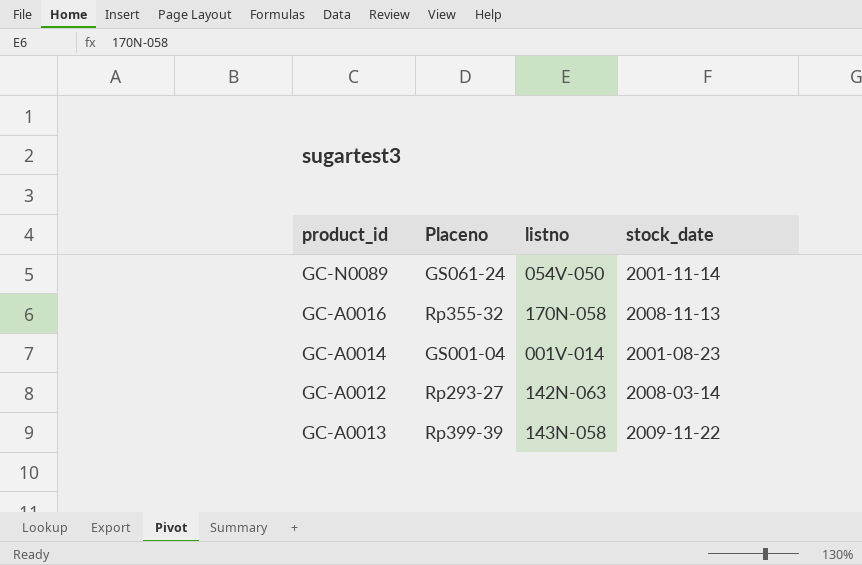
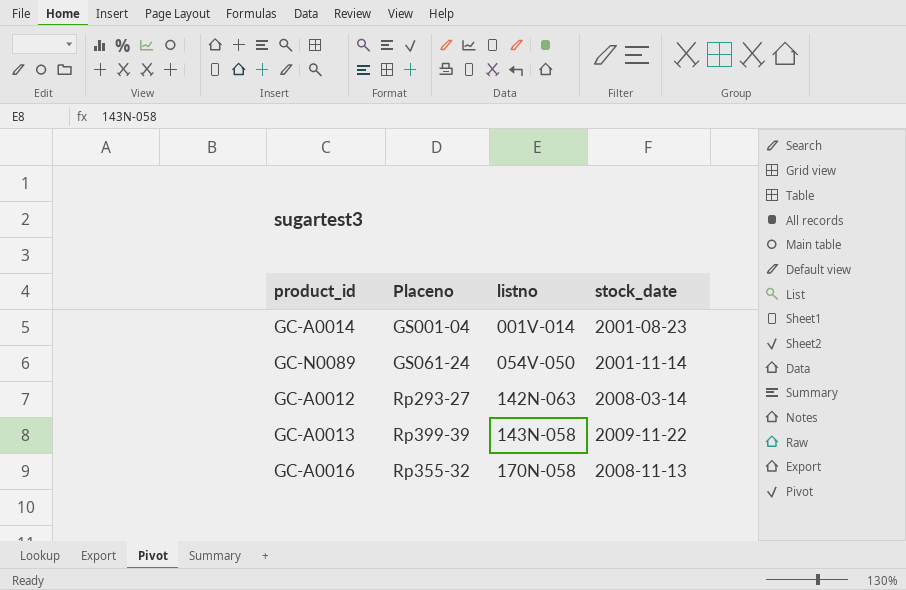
row order: none -> listno ascending

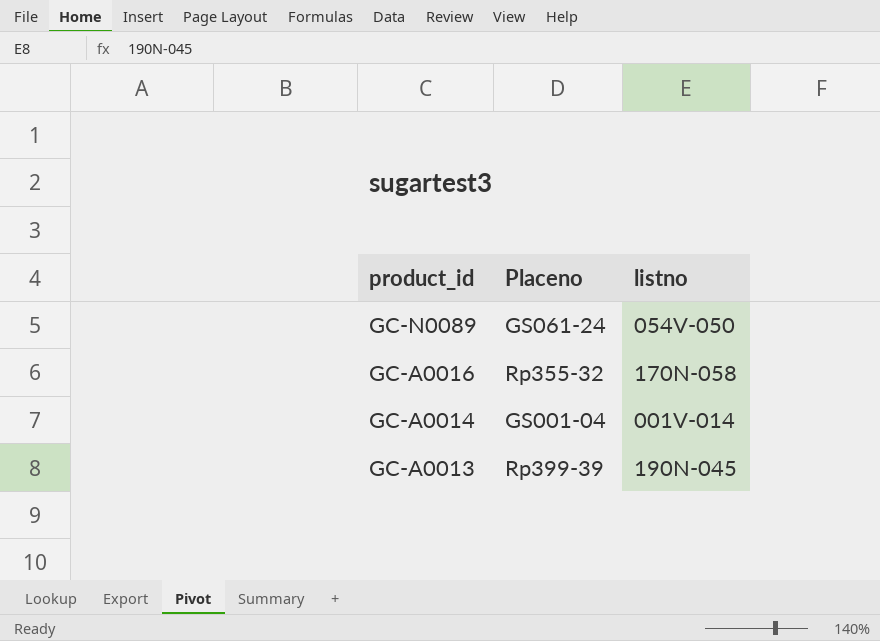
row order: listno ascending -> product_id descending
column stock_date | position: 4 -> none
row GC-A0012: Rp293-27 | 142N-063 | 2008-03-14 -> none
GC-A0013 | listno: 143N-058 -> 190N-045

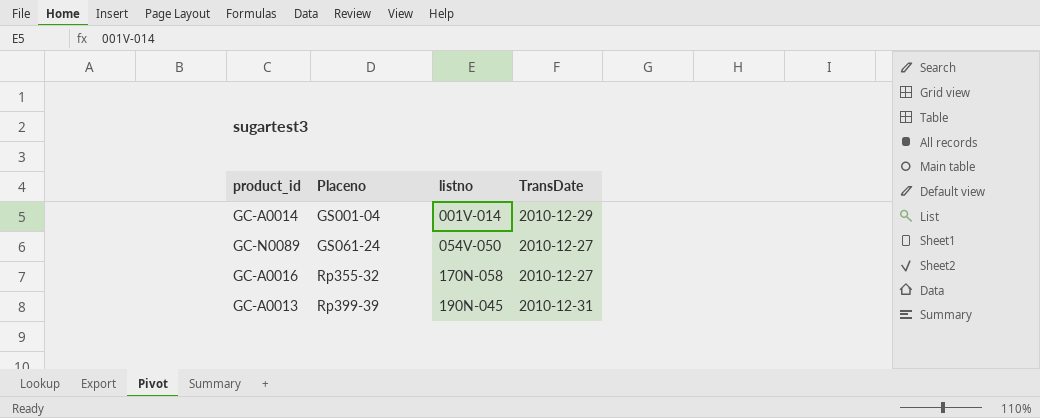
row order: product_id descending -> Placeno ascending
column TransDate | position: none -> 4

